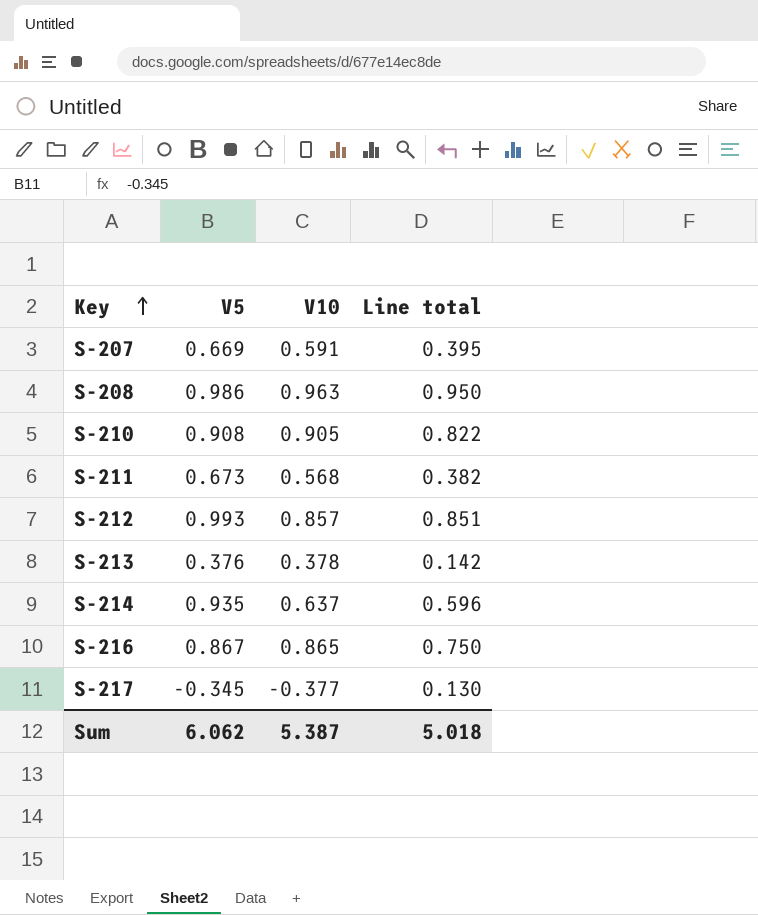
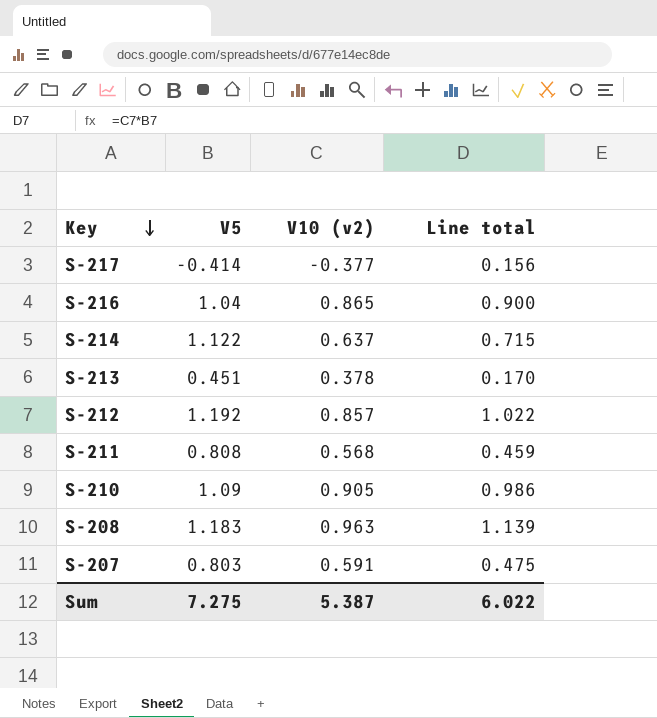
row order: Key ascending -> Key descending
column name: V10 -> V10 (v2)
S-217 | V5: -0.345 -> -0.414
S-217 | Line total: 0.130 -> 0.156
S-216 | V5: 0.867 -> 1.04
S-216 | Line total: 0.750 -> 0.900
S-214 | V5: 0.935 -> 1.122
S-214 | Line total: 0.596 -> 0.715
S-213 | V5: 0.376 -> 0.451
S-213 | Line total: 0.142 -> 0.170
S-212 | V5: 0.993 -> 1.192
S-212 | Line total: 0.851 -> 1.022
S-211 | V5: 0.673 -> 0.808
S-211 | Line total: 0.382 -> 0.459
S-210 | V5: 0.908 -> 1.09
S-210 | Line total: 0.822 -> 0.986
S-208 | V5: 0.986 -> 1.183
S-208 | Line total: 0.950 -> 1.139
S-207 | V5: 0.669 -> 0.803
S-207 | Line total: 0.395 -> 0.475
Sum | V5: 6.062 -> 7.275
Sum | Line total: 5.018 -> 6.022

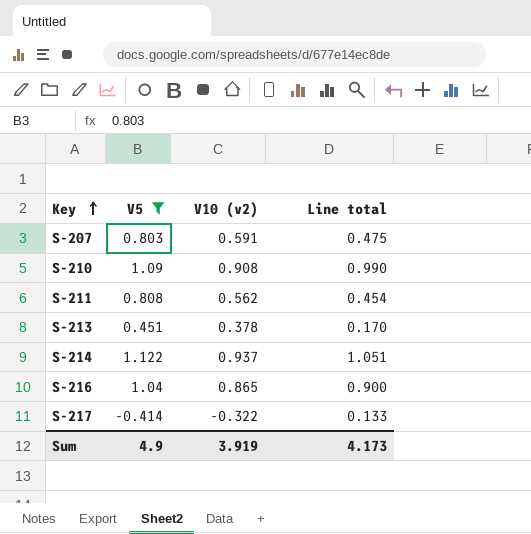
filter: none -> V5 <= 1.122
row order: Key descending -> Key ascending
S-210 | V10 (v2): 0.905 -> 0.908
S-210 | Line total: 0.986 -> 0.990
S-211 | V10 (v2): 0.568 -> 0.562
S-211 | Line total: 0.459 -> 0.454
S-214 | V10 (v2): 0.637 -> 0.937
S-214 | Line total: 0.715 -> 1.051
S-217 | V10 (v2): -0.377 -> -0.322
S-217 | Line total: 0.156 -> 0.133
Sum | V5: 7.275 -> 4.9
Sum | V10 (v2): 5.387 -> 3.919
Sum | Line total: 6.022 -> 4.173

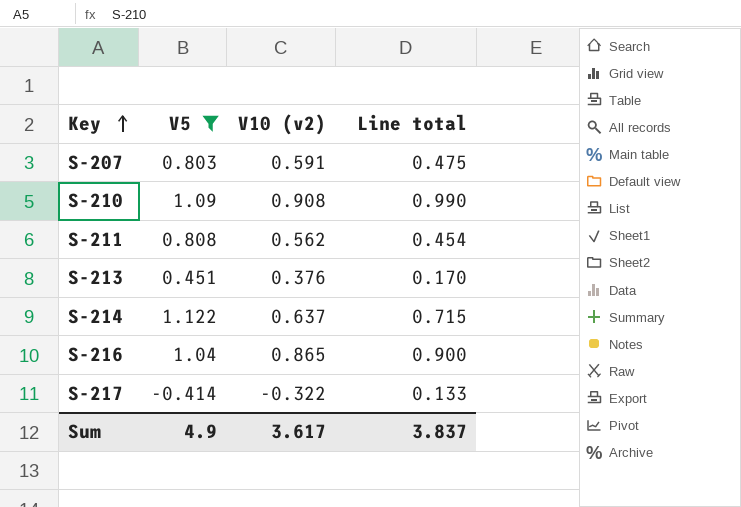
S-213 | V10 (v2): 0.378 -> 0.376
S-214 | V10 (v2): 0.937 -> 0.637
S-214 | Line total: 1.051 -> 0.715
Sum | V10 (v2): 3.919 -> 3.617
Sum | Line total: 4.173 -> 3.837

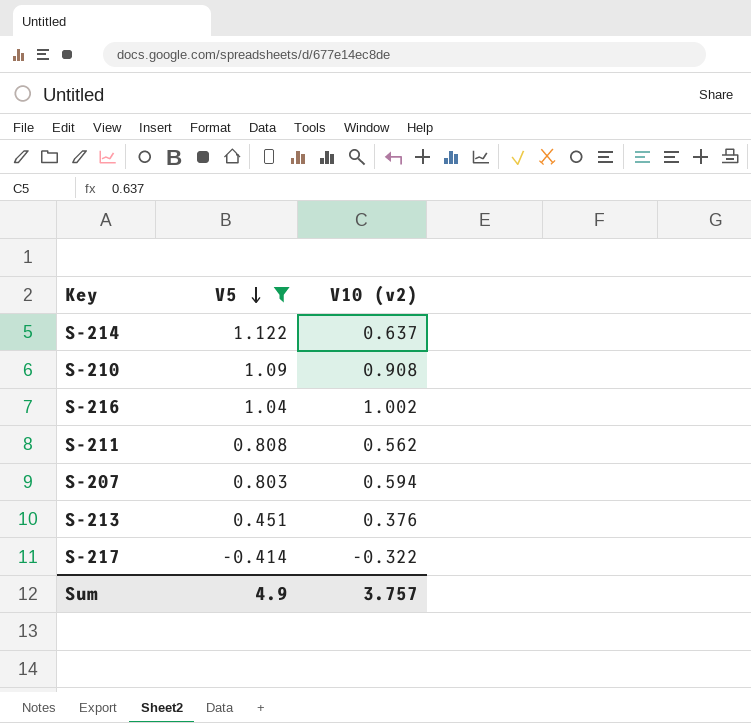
row order: Key ascending -> V5 descending
column Line total | formula: [V5] * [V10 (v2)] -> none
S-216 | V10 (v2): 0.865 -> 1.002
S-207 | V10 (v2): 0.591 -> 0.594
Sum | V10 (v2): 3.617 -> 3.757

